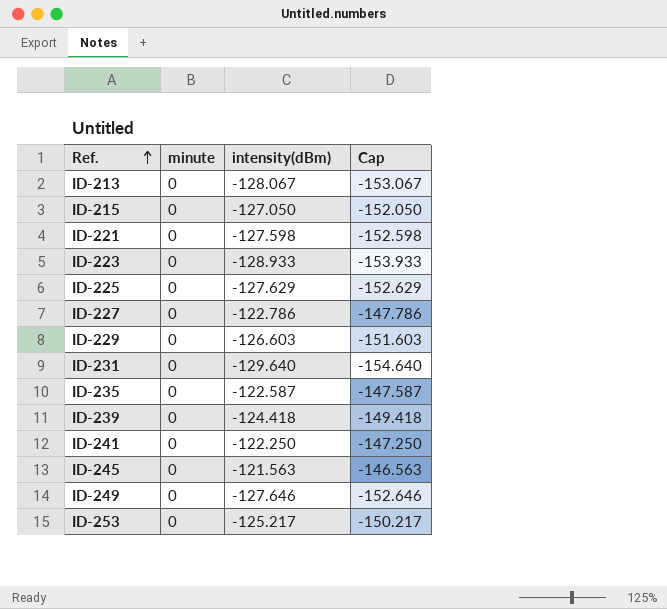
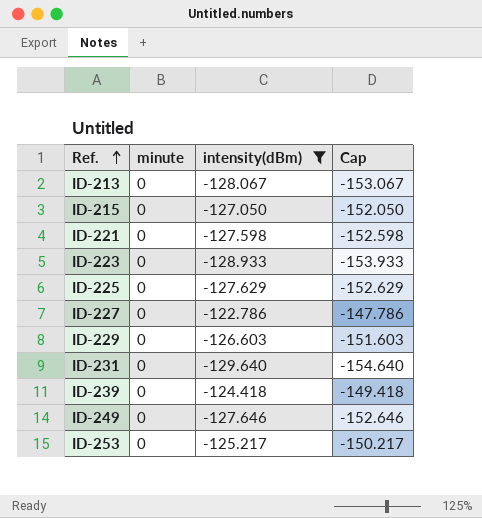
filter: none -> intensity(dBm) <= -122.786

